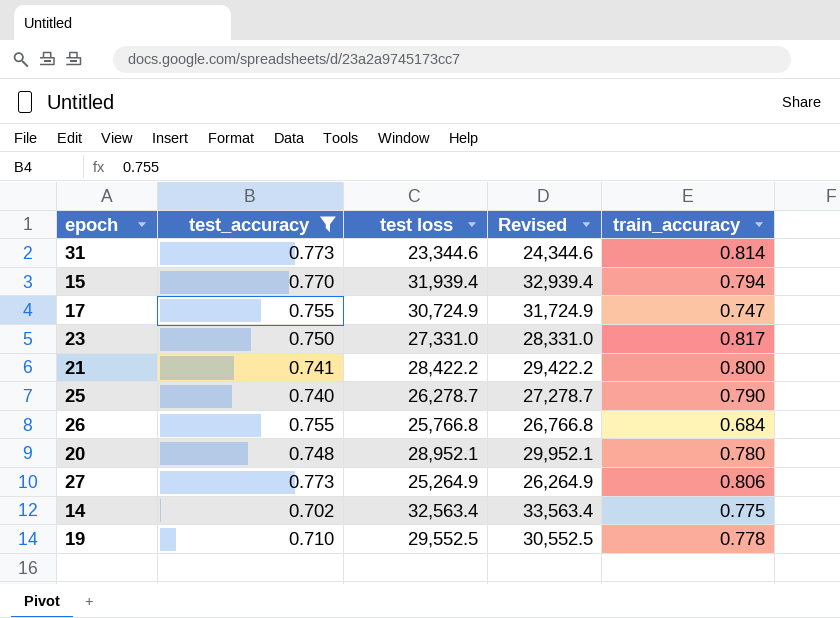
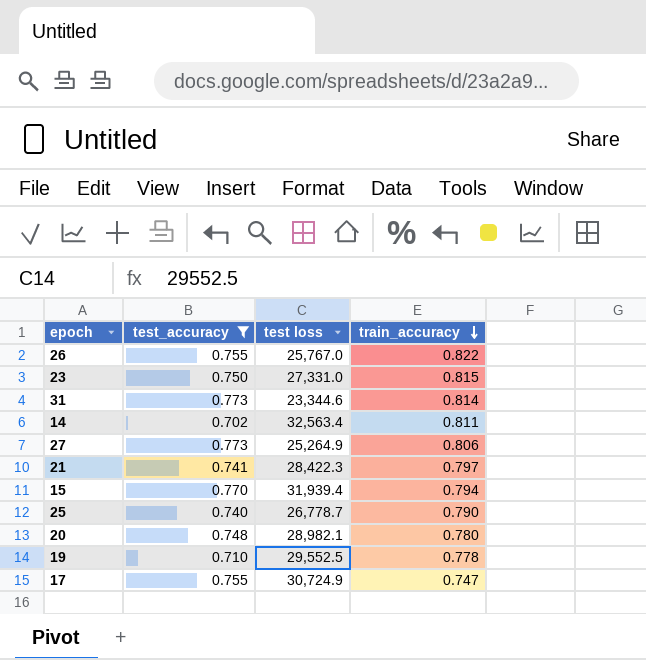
row order: none -> train_accuracy descending
column Revised | formula: [test loss] + 1000 -> none
26 | test loss: 25,766.8 -> 25,767.0
26 | train_accuracy: 0.684 -> 0.822
23 | train_accuracy: 0.817 -> 0.815
14 | train_accuracy: 0.775 -> 0.811
21 | test loss: 28,422.2 -> 28,422.3
21 | train_accuracy: 0.800 -> 0.797
25 | test loss: 26,278.7 -> 26,778.7
20 | test loss: 28,952.1 -> 28,982.1

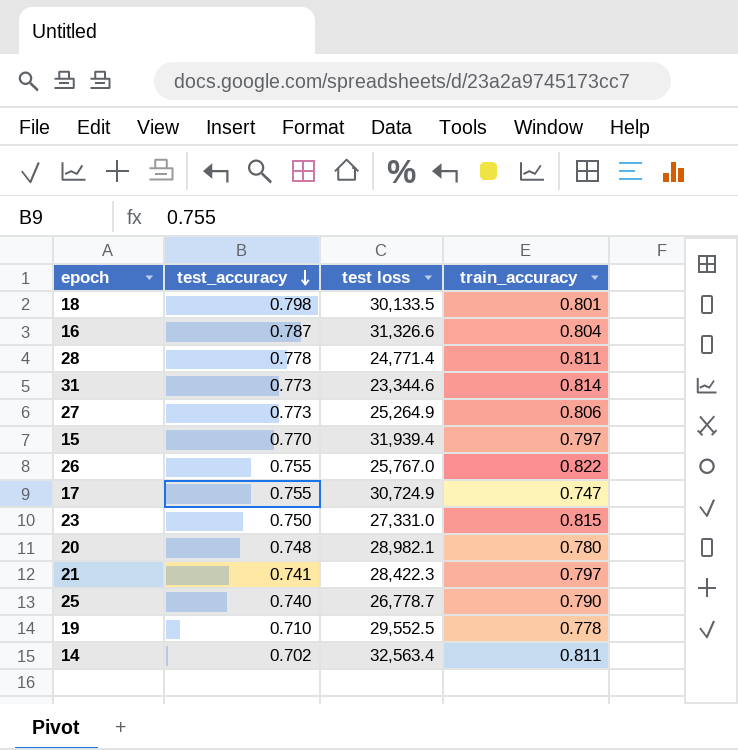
filter: test_accuracy <= 0.773 -> none
row order: train_accuracy descending -> test_accuracy descending
15 | train_accuracy: 0.794 -> 0.797

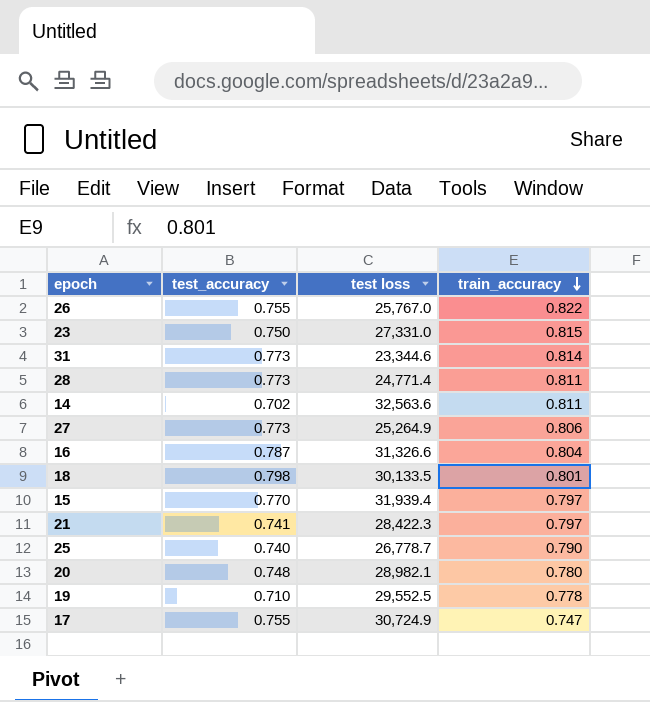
row order: test_accuracy descending -> train_accuracy descending
28 | test_accuracy: 0.778 -> 0.773
14 | test loss: 32,563.4 -> 32,563.6

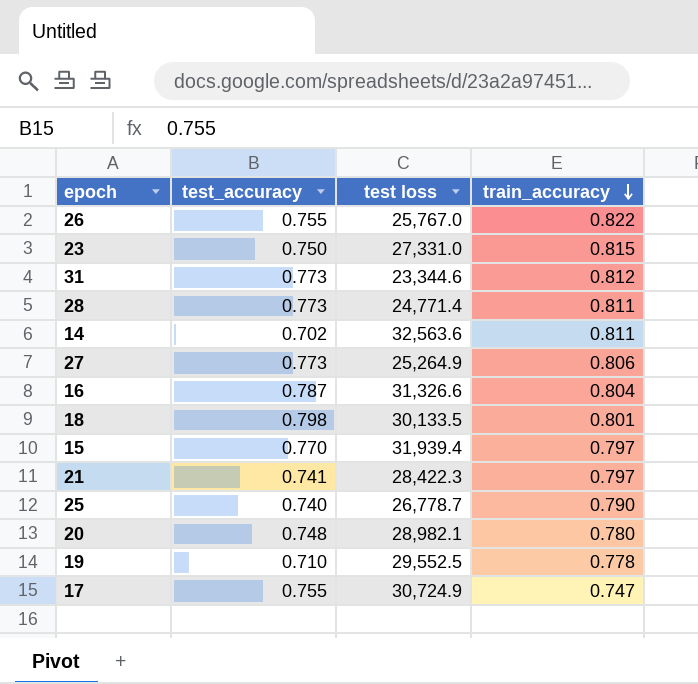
31 | train_accuracy: 0.814 -> 0.812

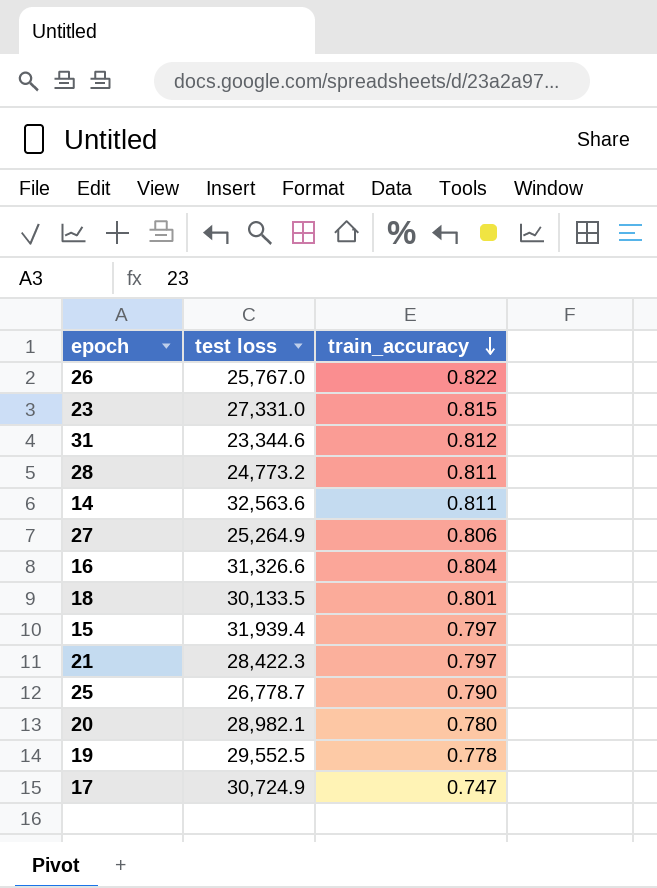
column test_accuracy | position: 2 -> none
28 | test loss: 24,771.4 -> 24,773.2

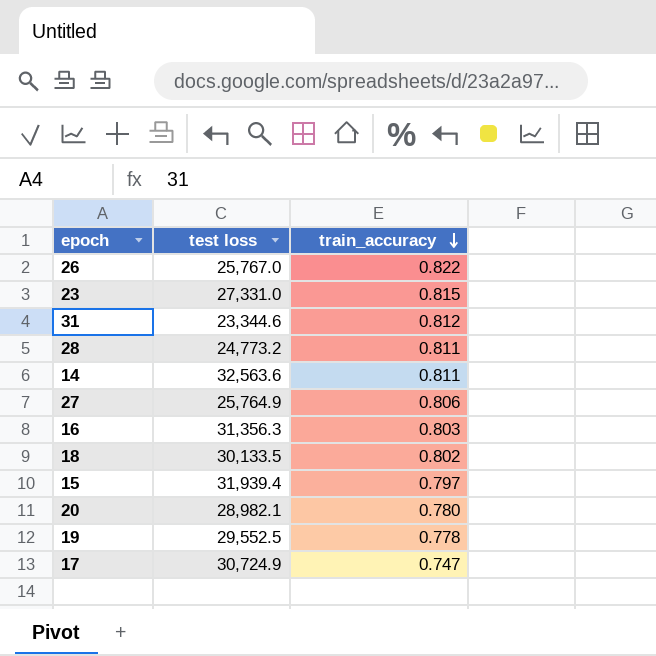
row 21: 28,422.3 | 0.797 -> none
row 25: 26,778.7 | 0.790 -> none
27 | test loss: 25,264.9 -> 25,764.9
16 | test loss: 31,326.6 -> 31,356.3
16 | train_accuracy: 0.804 -> 0.803
18 | train_accuracy: 0.801 -> 0.802

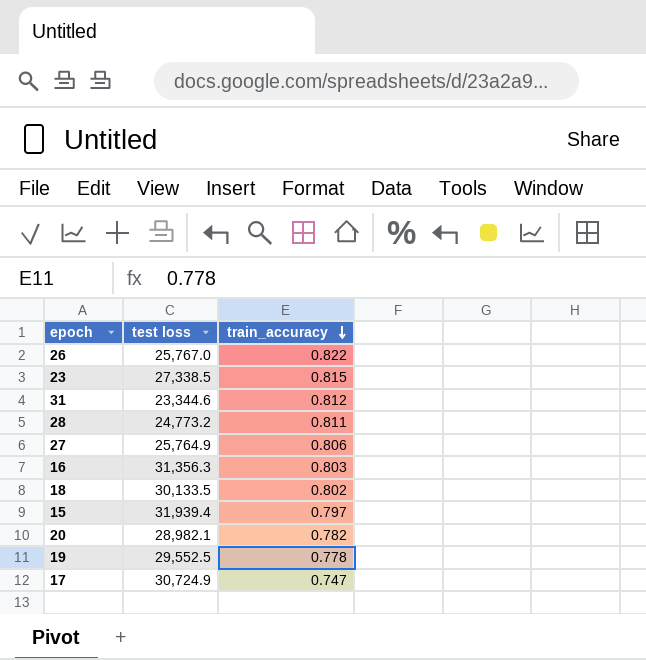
row 14: 32,563.6 | 0.811 -> none
23 | test loss: 27,331.0 -> 27,338.5
20 | train_accuracy: 0.780 -> 0.782

